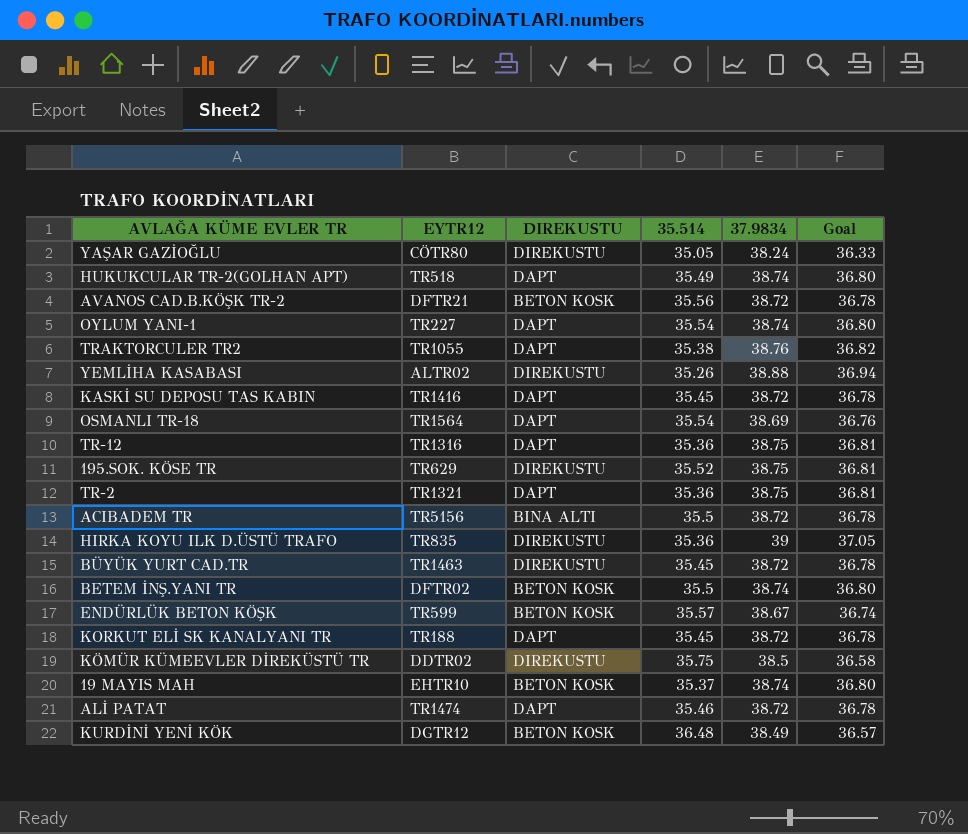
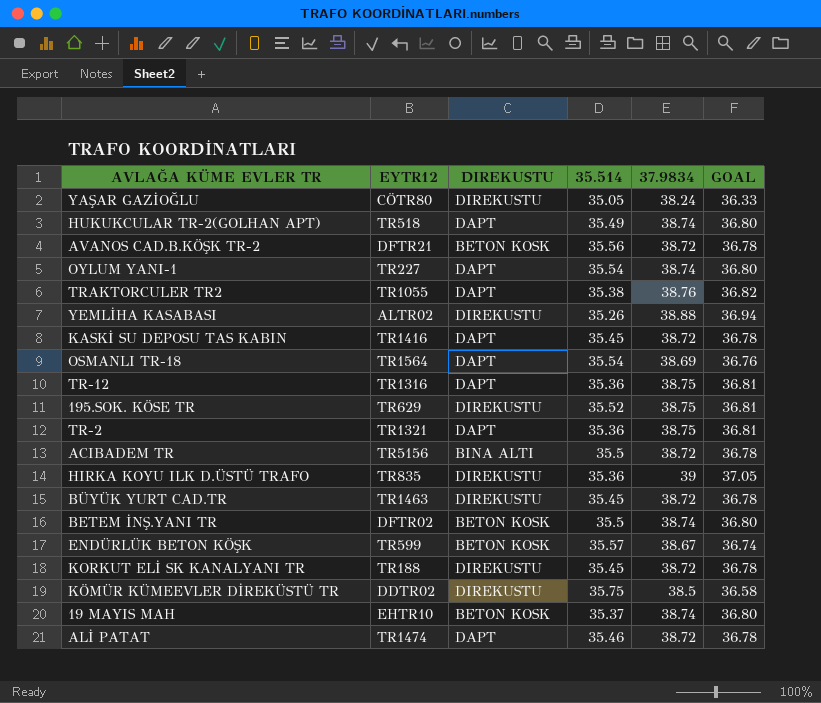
column name: Goal -> GOAL
row KURDİNİ YENİ KÖK: DGTR12 | BETON KOSK | 36.48 | 38.49 | 36.57 -> none
KORKUT ELİ SK KANALYANI TR | DIREKUSTU: DAPT -> DIREKUSTU

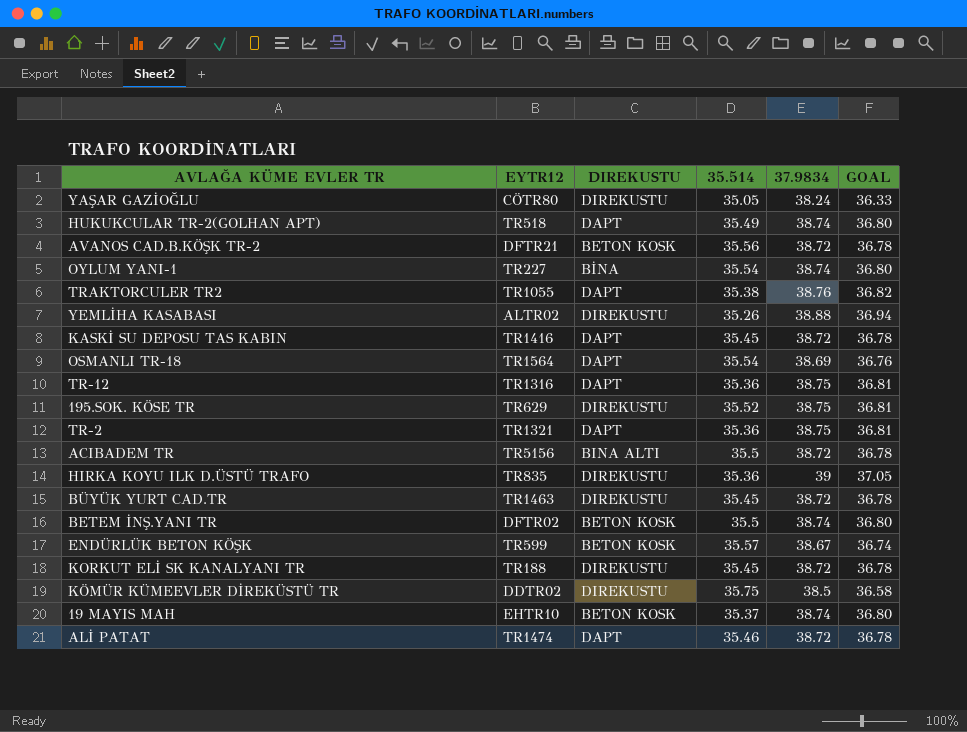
OYLUM YANI-1 | DIREKUSTU: DAPT -> BİNA

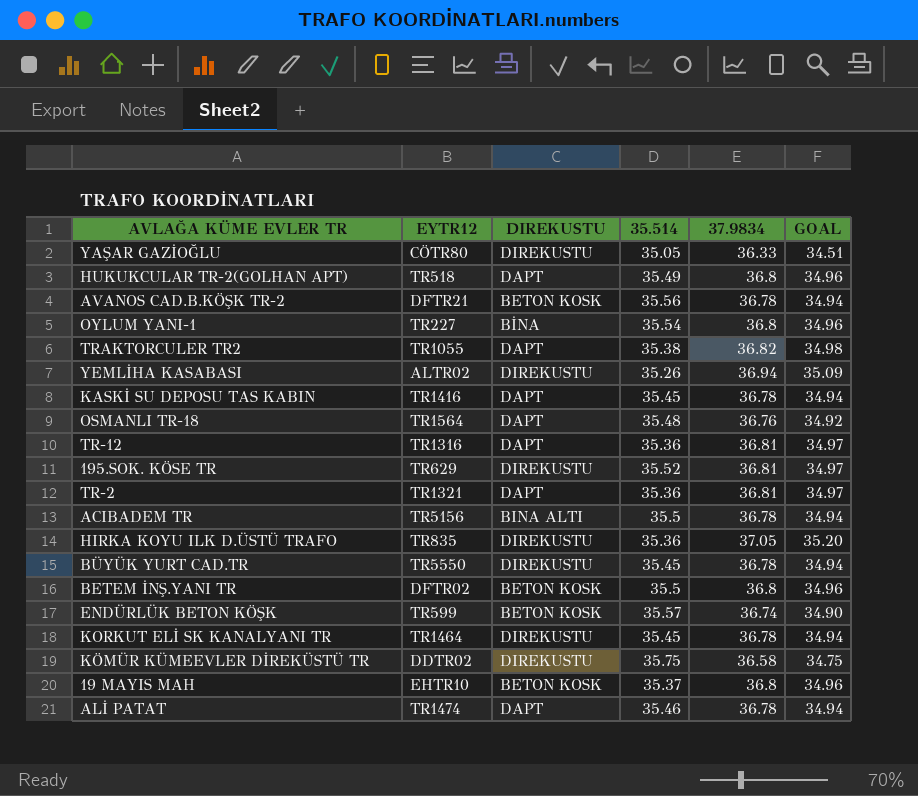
YAŞAR GAZİOĞLU | 37.9834: 38.24 -> 36.33
YAŞAR GAZİOĞLU | GOAL: 36.33 -> 34.51
HUKUKCULAR TR-2(GOLHAN APT) | 37.9834: 38.74 -> 36.8
HUKUKCULAR TR-2(GOLHAN APT) | GOAL: 36.80 -> 34.96
AVANOS CAD.B.KÖŞK TR-2 | 37.9834: 38.72 -> 36.78
AVANOS CAD.B.KÖŞK TR-2 | GOAL: 36.78 -> 34.94
OYLUM YANI-1 | 37.9834: 38.74 -> 36.8
OYLUM YANI-1 | GOAL: 36.80 -> 34.96
TRAKTORCULER TR2 | 37.9834: 38.76 -> 36.82
TRAKTORCULER TR2 | GOAL: 36.82 -> 34.98
YEMLİHA KASABASI | 37.9834: 38.88 -> 36.94
YEMLİHA KASABASI | GOAL: 36.94 -> 35.09
KASKİ SU DEPOSU TAS KABIN | 37.9834: 38.72 -> 36.78
KASKİ SU DEPOSU TAS KABIN | GOAL: 36.78 -> 34.94
OSMANLI TR-18 | 35.514: 35.54 -> 35.48
OSMANLI TR-18 | 37.9834: 38.69 -> 36.76
OSMANLI TR-18 | GOAL: 36.76 -> 34.92
TR-12 | 37.9834: 38.75 -> 36.81
TR-12 | GOAL: 36.81 -> 34.97
195.SOK. KÖSE TR | 37.9834: 38.75 -> 36.81
195.SOK. KÖSE TR | GOAL: 36.81 -> 34.97
TR-2 | 37.9834: 38.75 -> 36.81
TR-2 | GOAL: 36.81 -> 34.97
ACIBADEM TR | 37.9834: 38.72 -> 36.78
ACIBADEM TR | GOAL: 36.78 -> 34.94
HIRKA KOYU ILK D.ÜSTÜ TRAFO | 37.9834: 39 -> 37.05
HIRKA KOYU ILK D.ÜSTÜ TRAFO | GOAL: 37.05 -> 35.20
BÜYÜK YURT CAD.TR | EYTR12: TR1463 -> TR5550
BÜYÜK YURT CAD.TR | 37.9834: 38.72 -> 36.78
BÜYÜK YURT CAD.TR | GOAL: 36.78 -> 34.94
BETEM İNŞ.YANI TR | 37.9834: 38.74 -> 36.8
BETEM İNŞ.YANI TR | GOAL: 36.80 -> 34.96
ENDÜRLÜK BETON KÖŞK | 37.9834: 38.67 -> 36.74
ENDÜRLÜK BETON KÖŞK | GOAL: 36.74 -> 34.90
KORKUT ELİ SK KANALYANI TR | EYTR12: TR188 -> TR1464
KORKUT ELİ SK KANALYANI TR | 37.9834: 38.72 -> 36.78
KORKUT ELİ SK KANALYANI TR | GOAL: 36.78 -> 34.94
KÖMÜR KÜMEEVLER DİREKÜSTÜ TR | 37.9834: 38.5 -> 36.58
KÖMÜR KÜMEEVLER DİREKÜSTÜ TR | GOAL: 36.58 -> 34.75
19 MAYIS MAH | 37.9834: 38.74 -> 36.8
19 MAYIS MAH | GOAL: 36.80 -> 34.96
ALİ PATAT | 37.9834: 38.72 -> 36.78
ALİ PATAT | GOAL: 36.78 -> 34.94

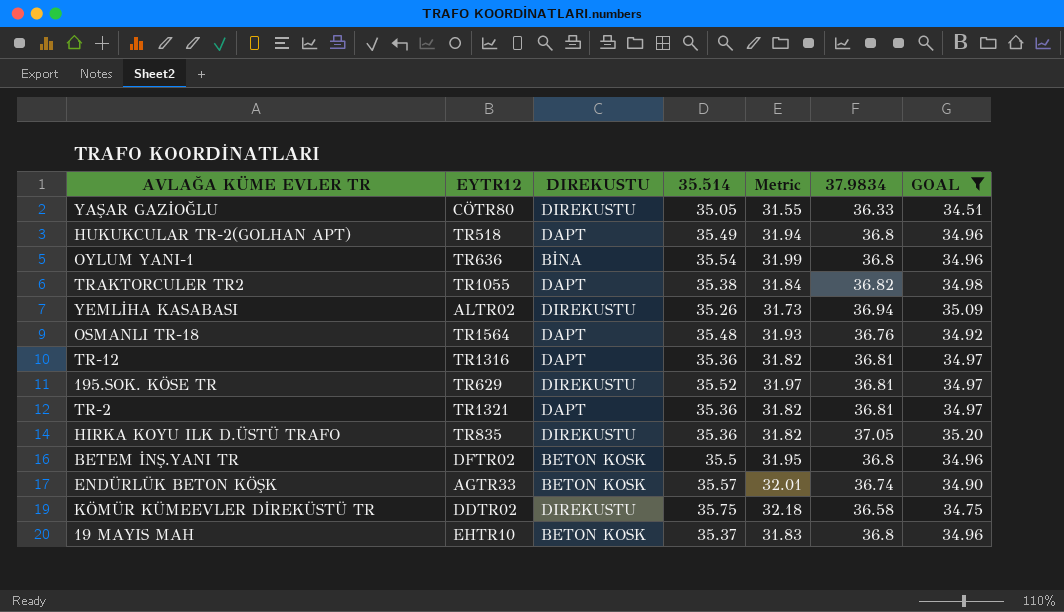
filter: none -> GOAL != 34.94
column Metric | formula: none -> [35.514] * 0.9
OYLUM YANI-1 | EYTR12: TR227 -> TR636
ENDÜRLÜK BETON KÖŞK | EYTR12: TR599 -> AGTR33

